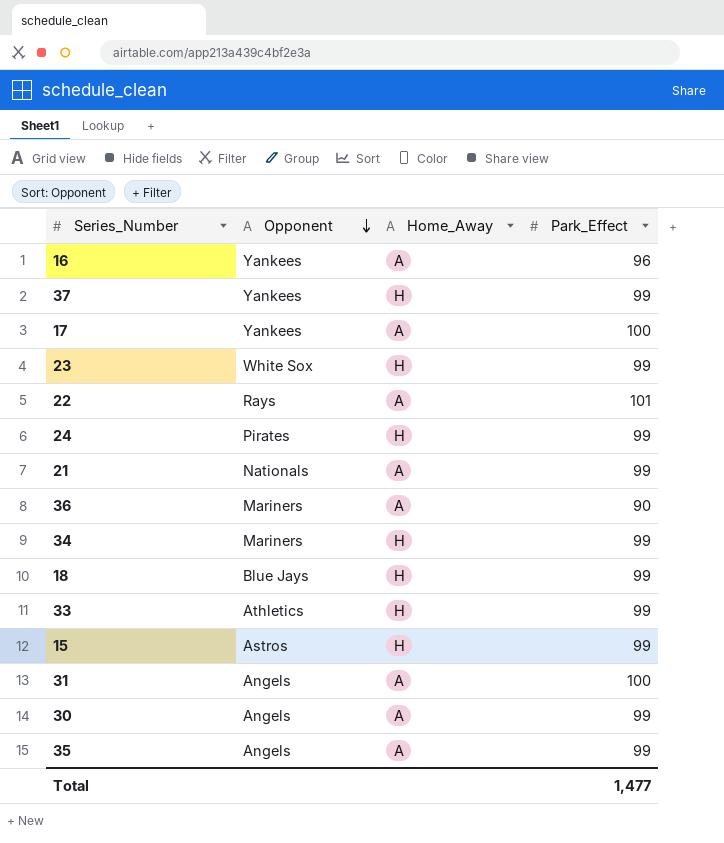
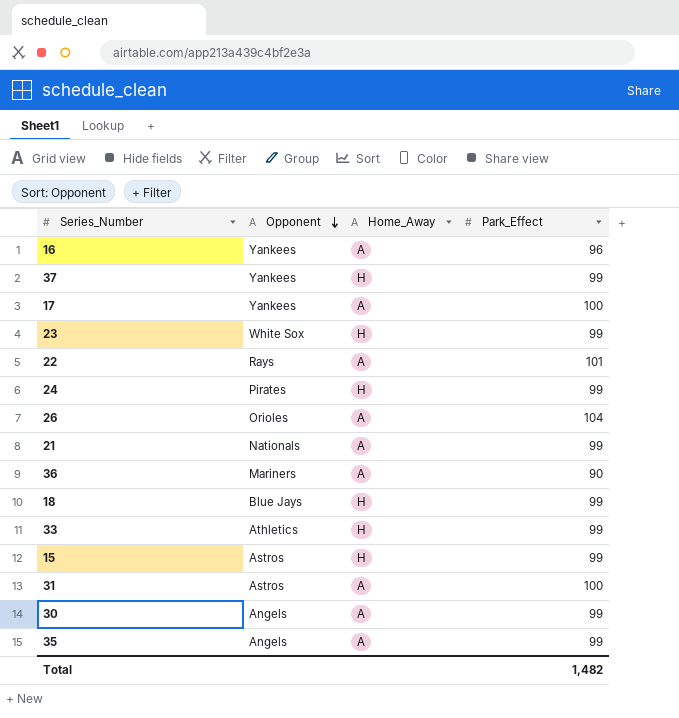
row 34: Mariners | H | 99 -> none
row 26: none -> Orioles | A | 104
31 | Opponent: Angels -> Astros
Total | Park_Effect: 1,477 -> 1,482

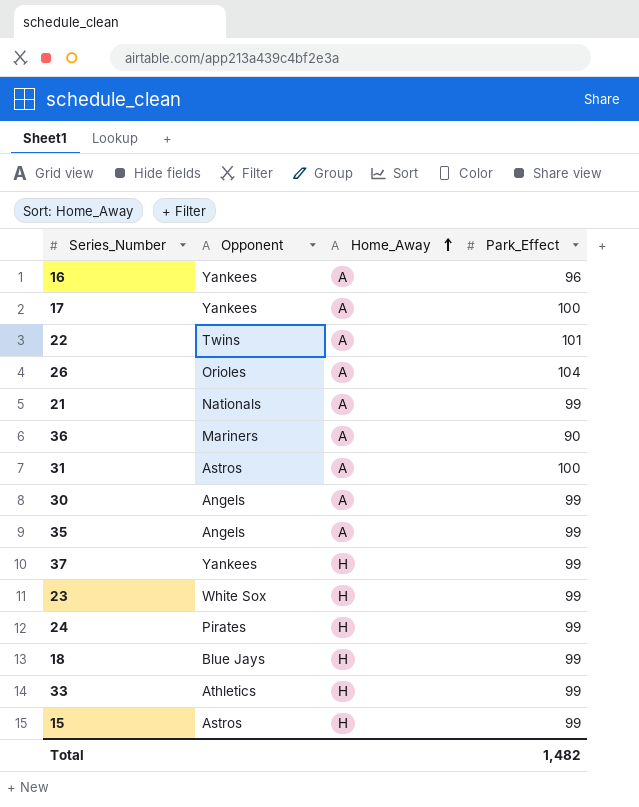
row order: Opponent descending -> Home_Away ascending
22 | Opponent: Rays -> Twins

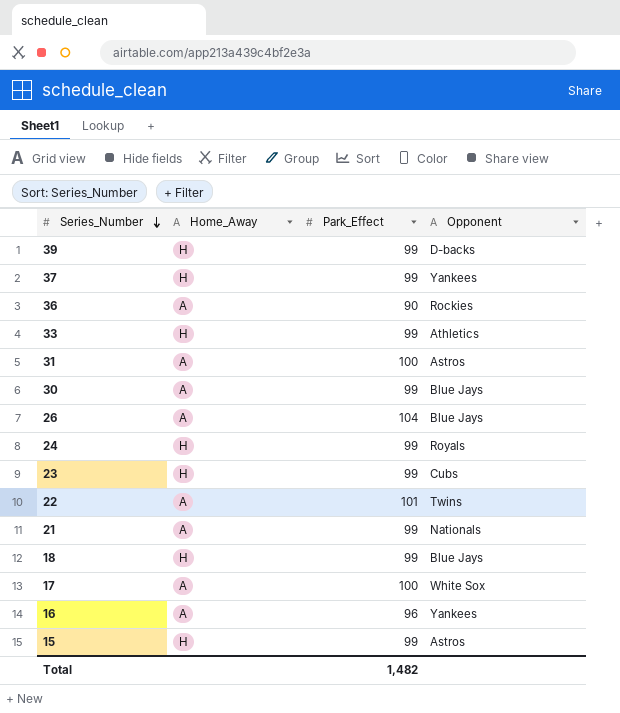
row order: Home_Away ascending -> Series_Number descending
column Opponent | position: 2 -> 4
row 35: Angels | A | 99 -> none
row 39: none -> H | 99 | D-backs
36 | Opponent: Mariners -> Rockies
30 | Opponent: Angels -> Blue Jays
26 | Opponent: Orioles -> Blue Jays
24 | Opponent: Pirates -> Royals
23 | Opponent: White Sox -> Cubs
17 | Opponent: Yankees -> White Sox

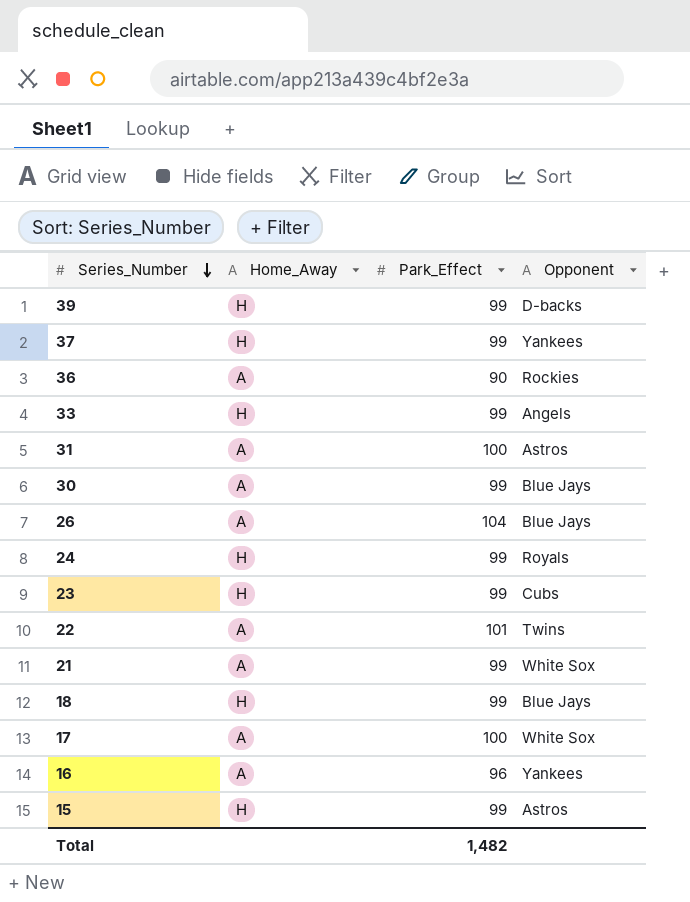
33 | Opponent: Athletics -> Angels
21 | Opponent: Nationals -> White Sox

